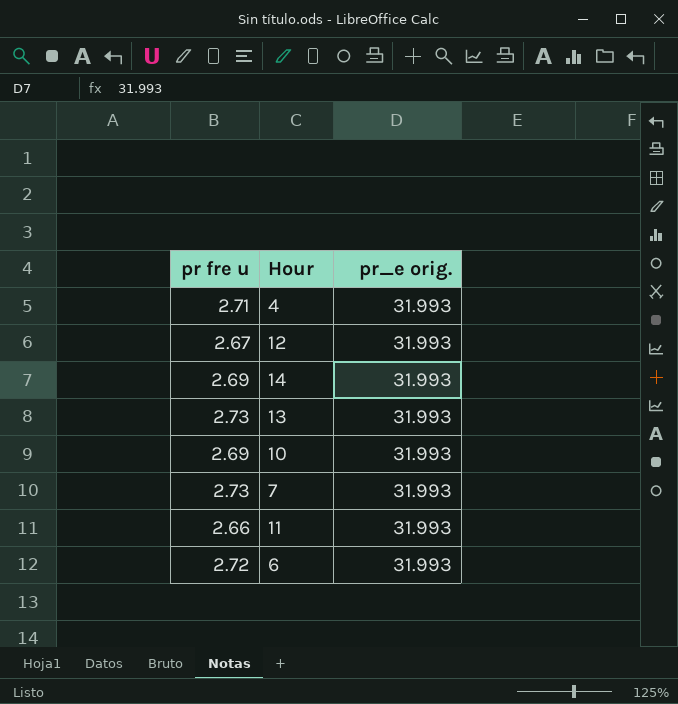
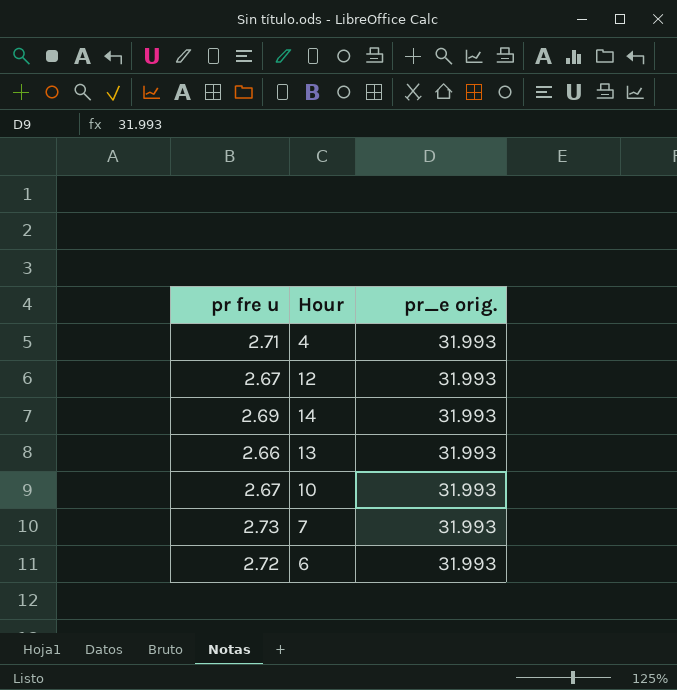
row 11: 2.66 | 31.993 -> none
13 | pr fre u: 2.73 -> 2.66
10 | pr fre u: 2.69 -> 2.67

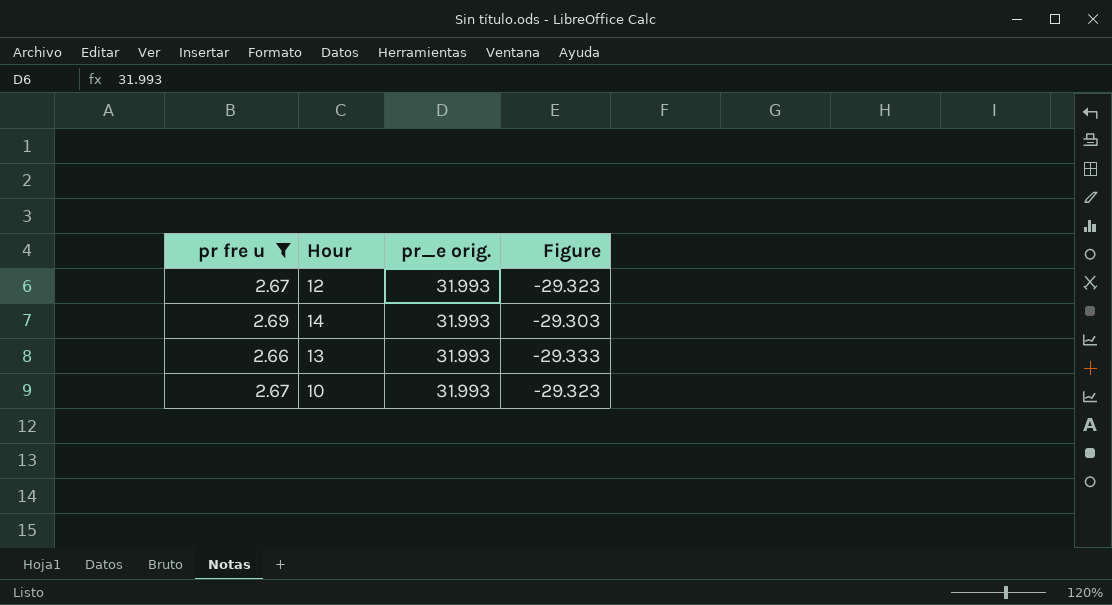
filter: none -> pr fre u <= 2.69
column Figure | formula: none -> [pr fre u] - [pr_e orig.]

